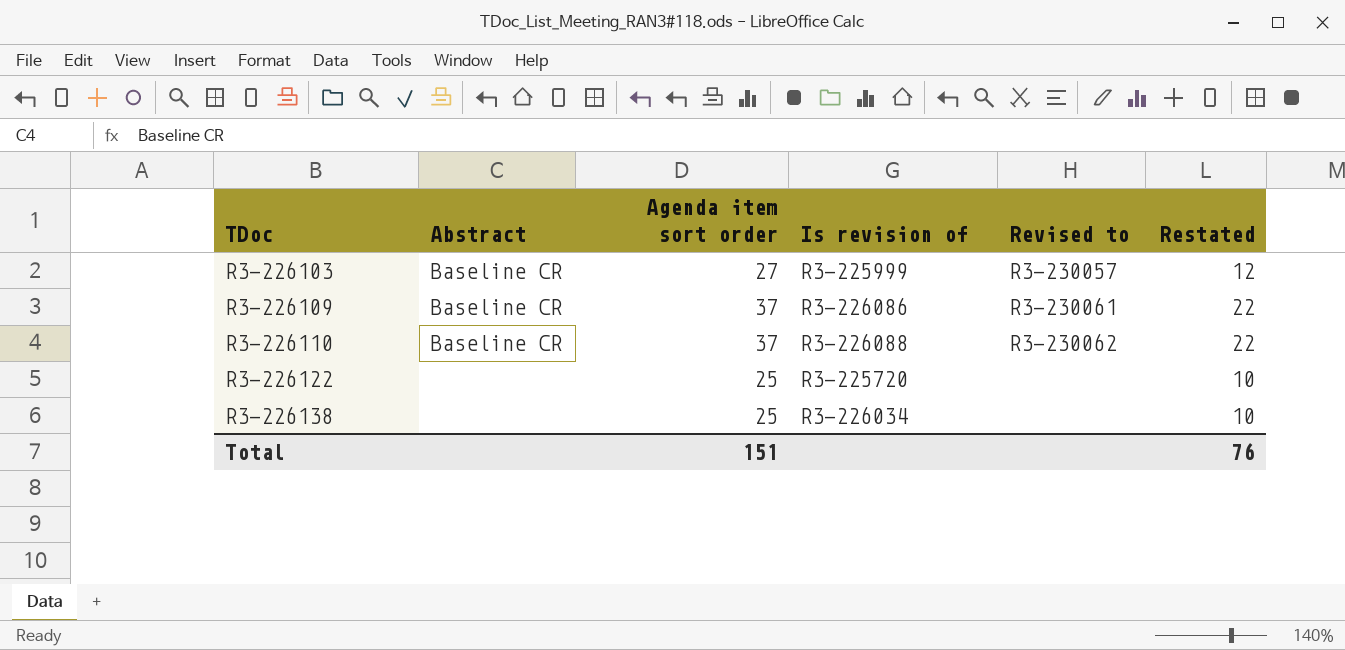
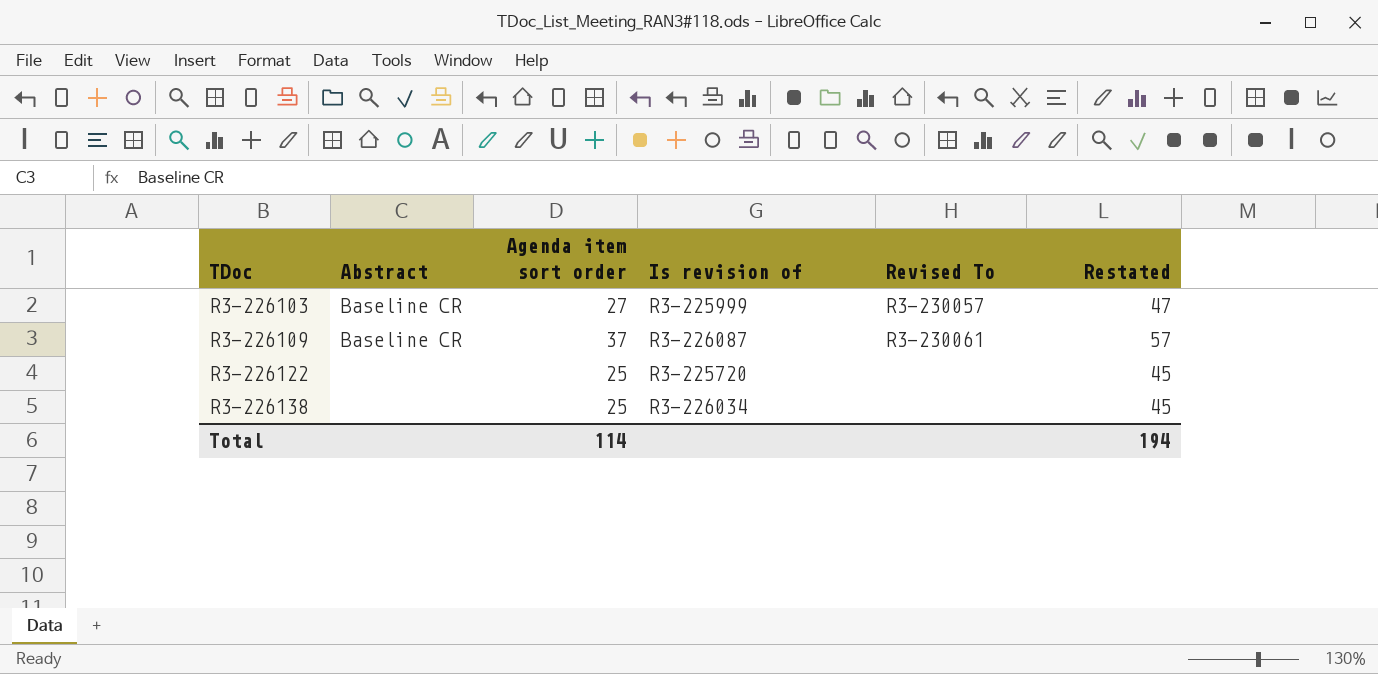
column name: Revised to -> Revised To
column Restated | formula: [Agenda item sort order] - 15 -> [Agenda item sort order] + 20
row R3-226110: Baseline CR | 37 | R3-226088 | R3-230062 | 22 -> none
R3-226109 | Is revision of: R3-226086 -> R3-226087
Total | Agenda item sort order: 151 -> 114
Total | Restated: 76 -> 194

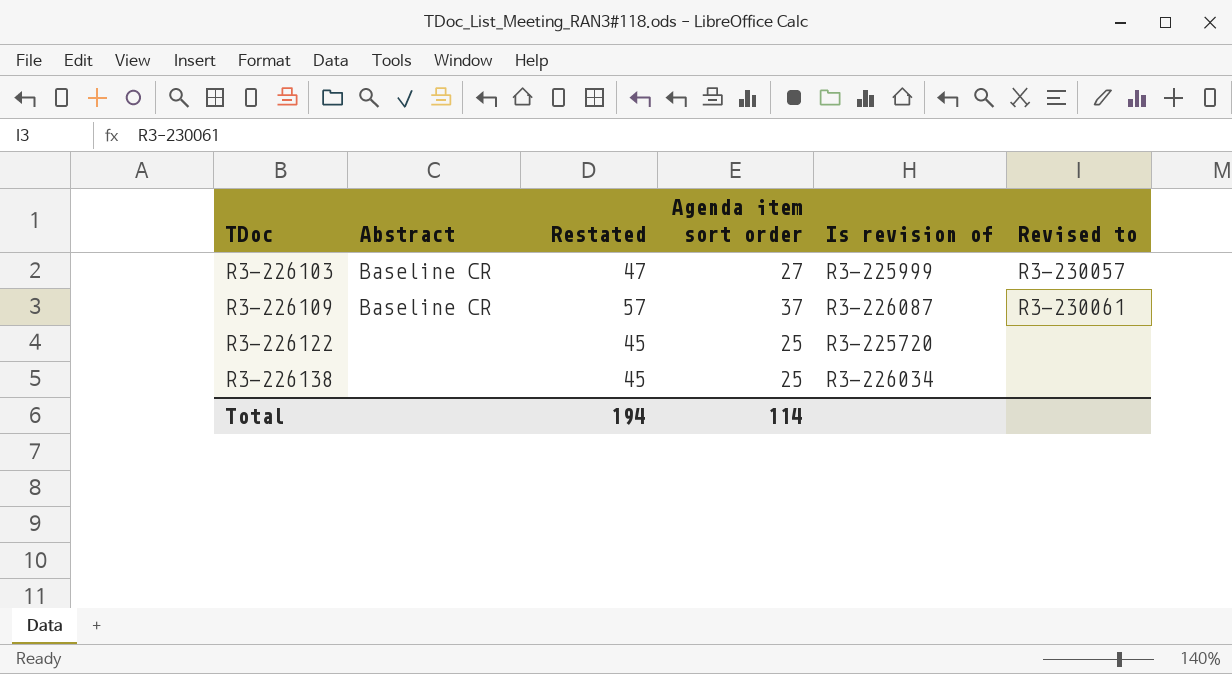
column Restated | position: 6 -> 3
column name: Revised To -> Revised to

